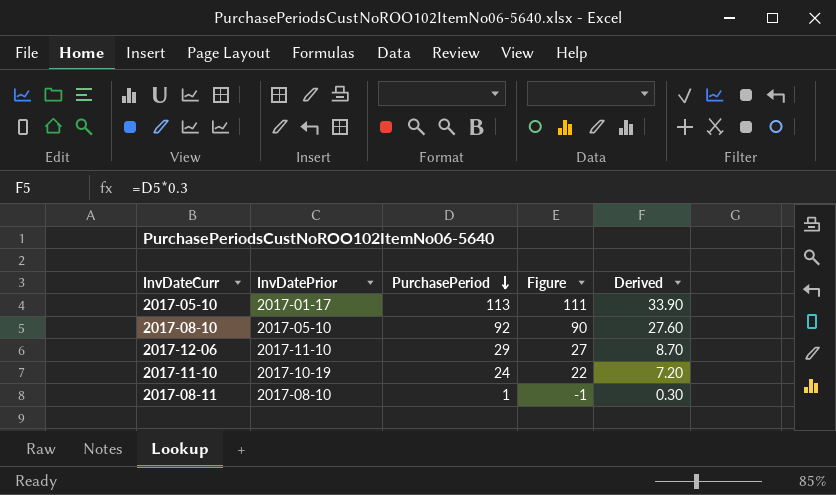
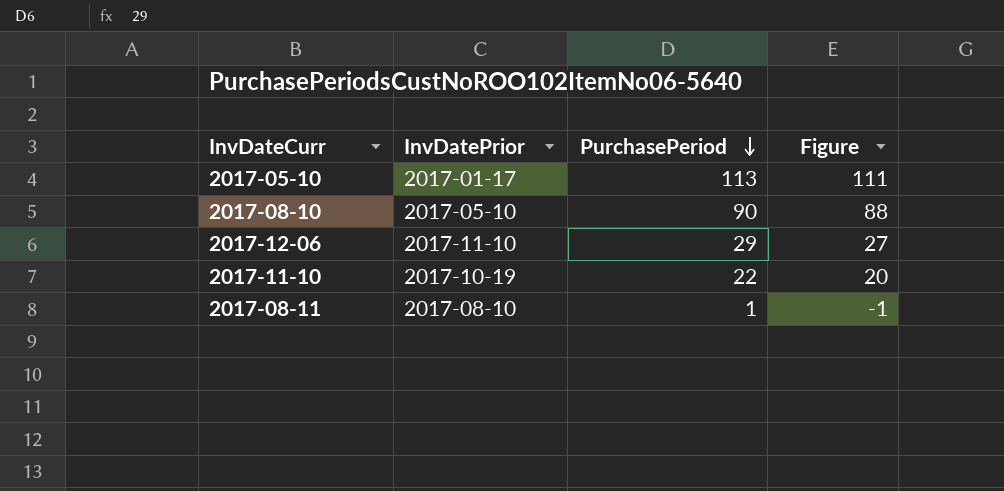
column Derived | formula: [PurchasePeriod] * 0.3 -> none
2017-08-10 | PurchasePeriod: 92 -> 90
2017-08-10 | Figure: 90 -> 88
2017-11-10 | PurchasePeriod: 24 -> 22
2017-11-10 | Figure: 22 -> 20

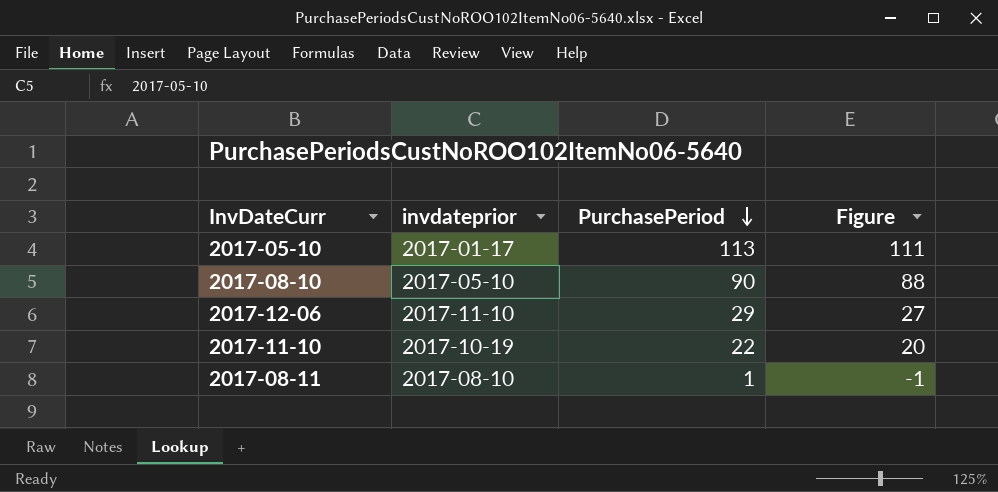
column name: InvDatePrior -> invdateprior

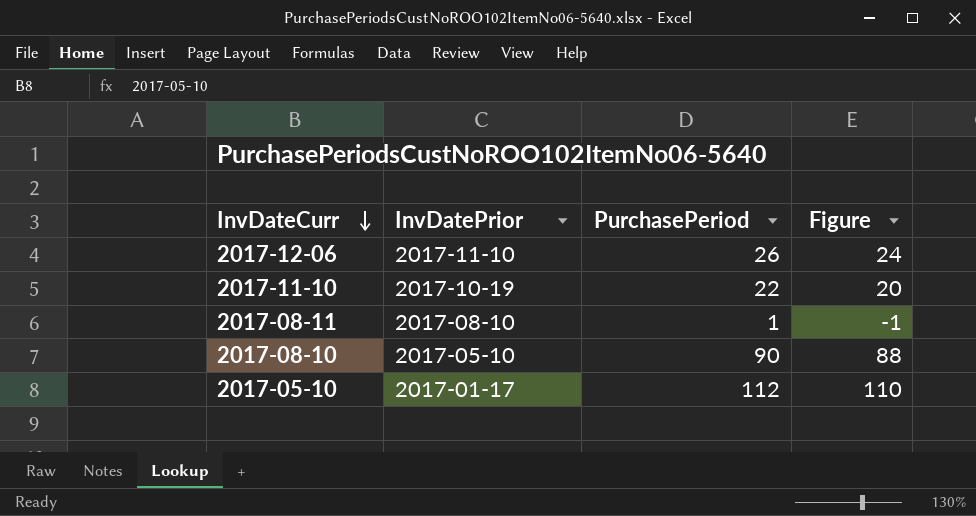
row order: PurchasePeriod descending -> InvDateCurr descending
column name: invdateprior -> InvDatePrior
2017-12-06 | PurchasePeriod: 29 -> 26
2017-12-06 | Figure: 27 -> 24
2017-05-10 | PurchasePeriod: 113 -> 112
2017-05-10 | Figure: 111 -> 110

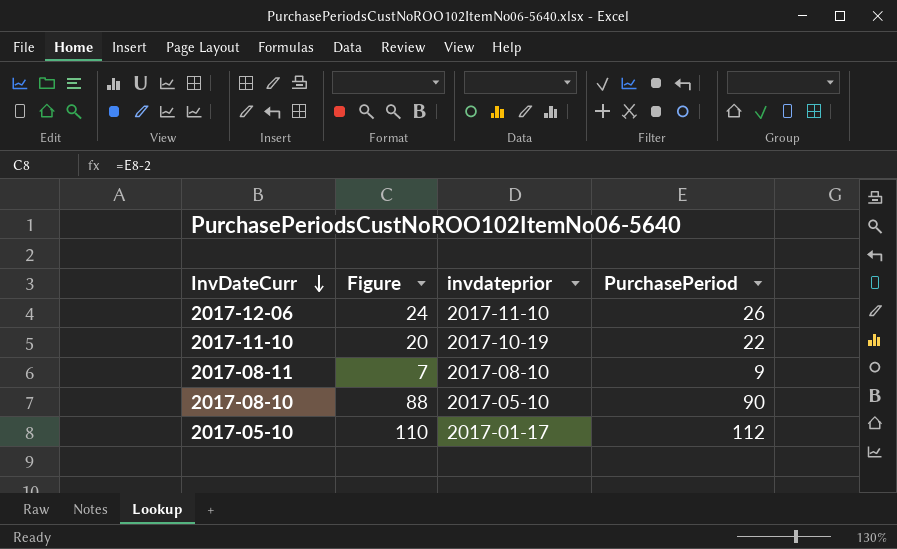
column Figure | position: 4 -> 2
column name: InvDatePrior -> invdateprior
2017-08-11 | Figure: -1 -> 7
2017-08-11 | PurchasePeriod: 1 -> 9

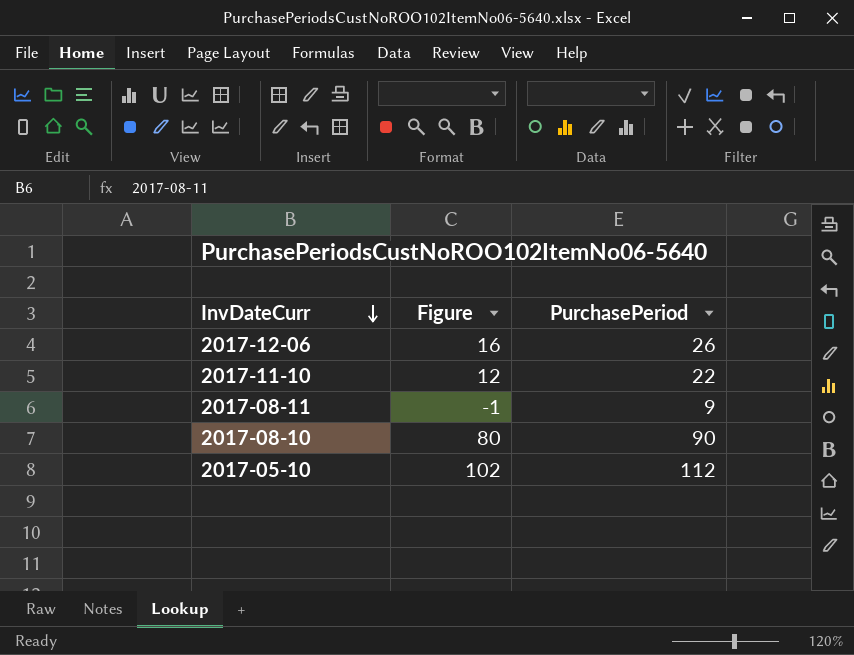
column invdateprior | position: 3 -> none
column Figure | formula: [PurchasePeriod] - 2 -> [PurchasePeriod] - 10

